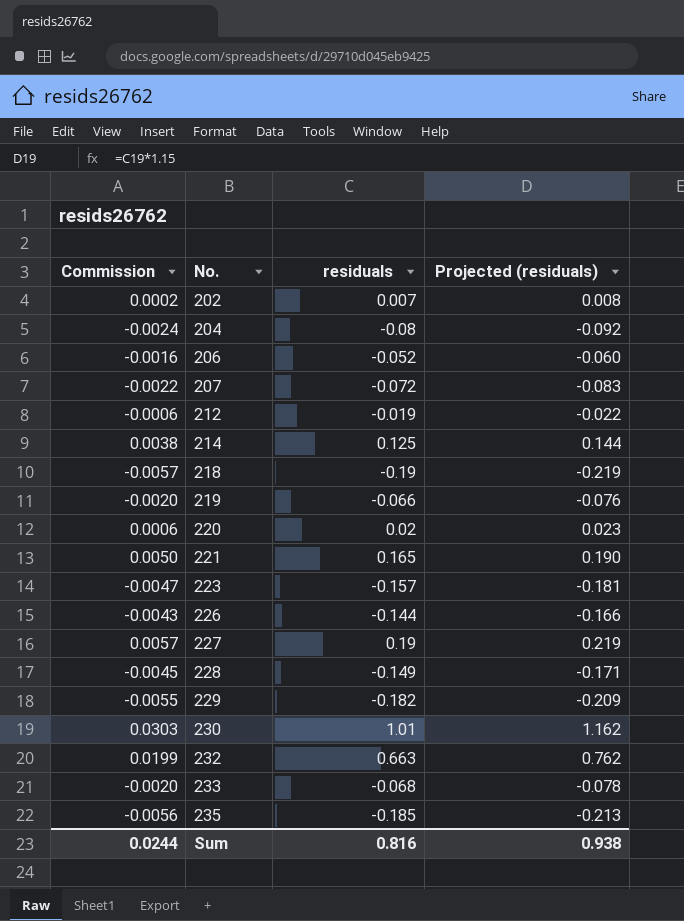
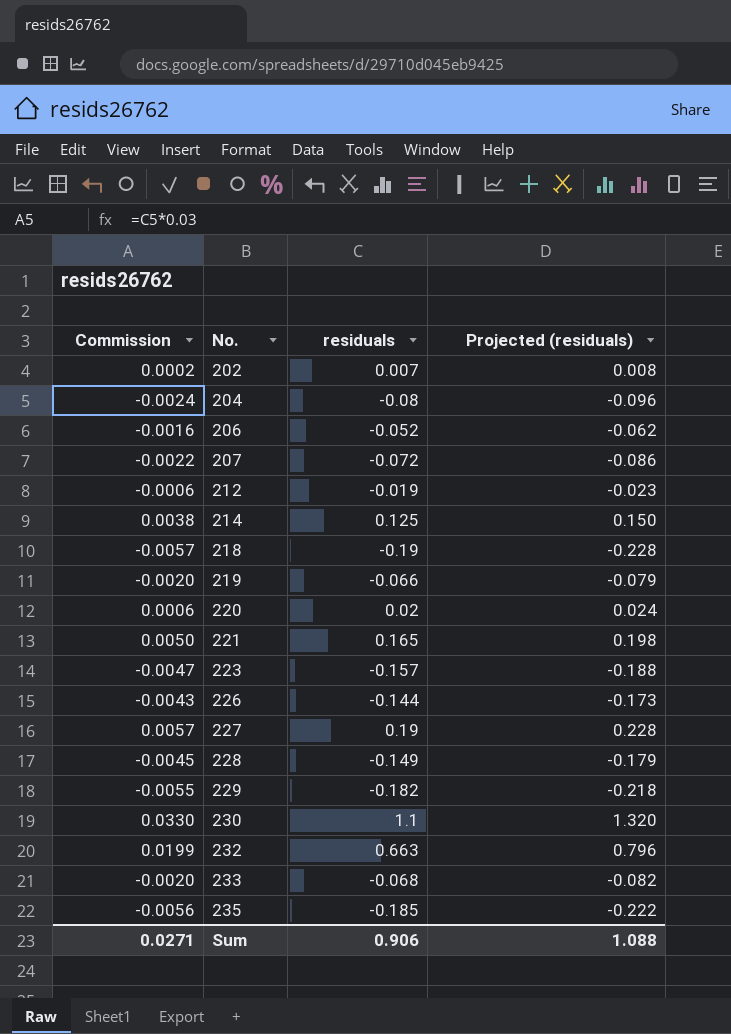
column Projected (residuals) | formula: [residuals] * 1.15 -> [residuals] * 1.2
230 | Commission: 0.0303 -> 0.0330
230 | residuals: 1.01 -> 1.1
Sum | Commission: 0.0244 -> 0.0271
Sum | residuals: 0.816 -> 0.906
Sum | Projected (residuals): 0.938 -> 1.088

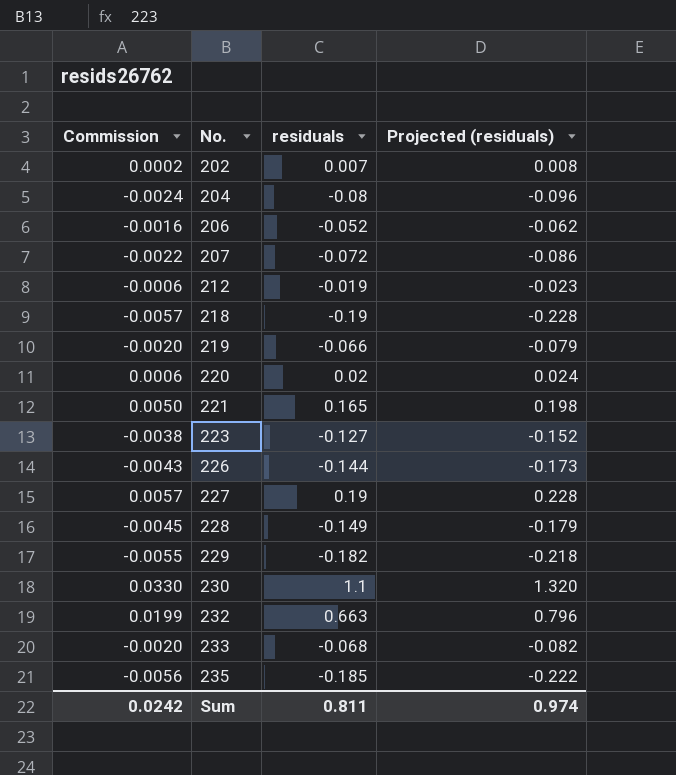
row 214: 0.0038 | 0.125 | 0.150 -> none
223 | Commission: -0.0047 -> -0.0038
223 | residuals: -0.157 -> -0.127
223 | Projected (residuals): -0.188 -> -0.152
Sum | Commission: 0.0271 -> 0.0242
Sum | residuals: 0.906 -> 0.811
Sum | Projected (residuals): 1.088 -> 0.974

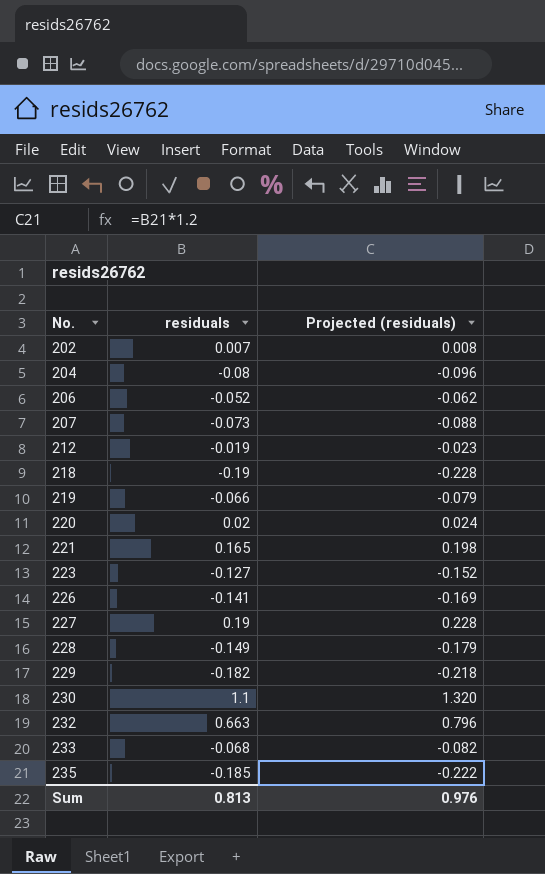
column Commission | formula: [residuals] * 0.03 -> none
207 | residuals: -0.072 -> -0.073
207 | Projected (residuals): -0.086 -> -0.088
226 | residuals: -0.144 -> -0.141
226 | Projected (residuals): -0.173 -> -0.169
Sum | residuals: 0.811 -> 0.813
Sum | Projected (residuals): 0.974 -> 0.976

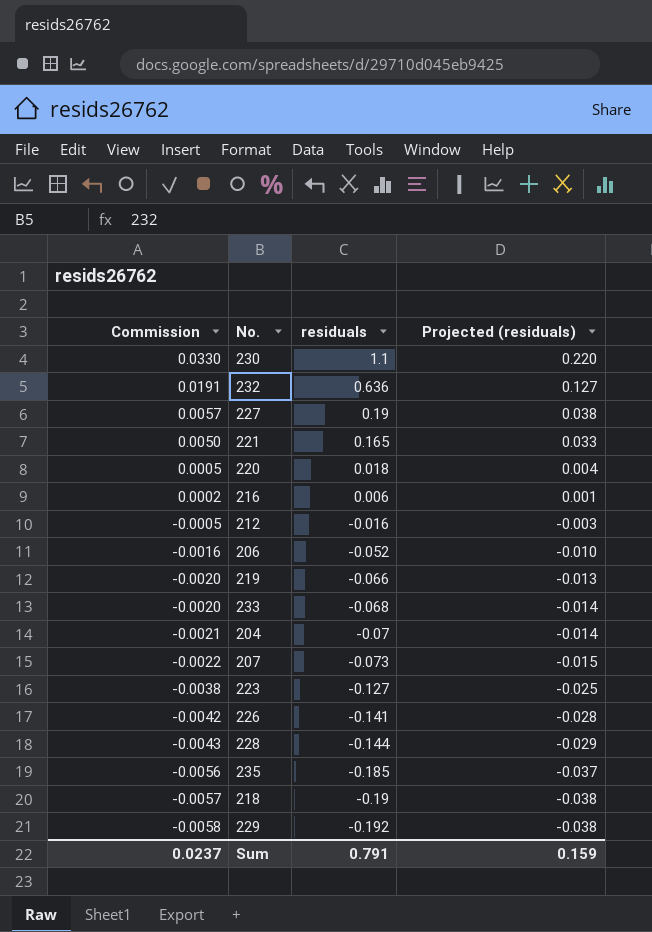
row order: No. ascending -> Commission descending
column Commission | formula: none -> [residuals] * 0.03
column Projected (residuals) | formula: [residuals] * 1.2 -> [residuals] * 0.2
row 202: 0.007 | 0.008 -> none
232 | residuals: 0.663 -> 0.636
220 | residuals: 0.02 -> 0.018
row 216: none -> 0.0002 | 0.006 | 0.001
212 | residuals: -0.019 -> -0.016
204 | residuals: -0.08 -> -0.07
228 | residuals: -0.149 -> -0.144
229 | residuals: -0.182 -> -0.192
Sum | residuals: 0.813 -> 0.791
Sum | Projected (residuals): 0.976 -> 0.159

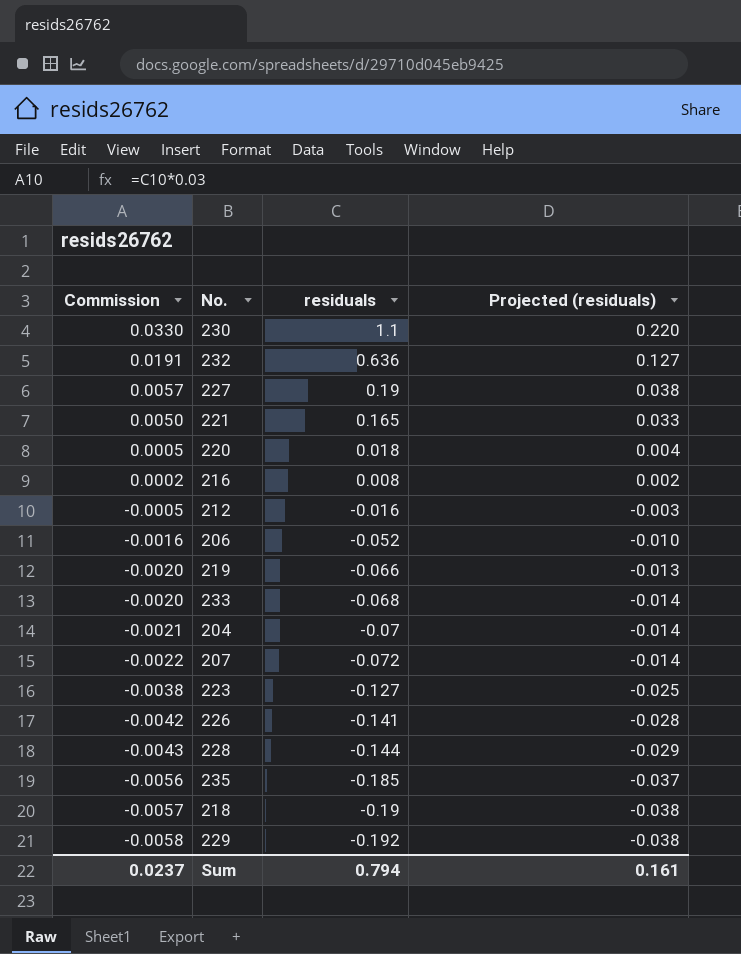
216 | residuals: 0.006 -> 0.008
216 | Projected (residuals): 0.001 -> 0.002
207 | residuals: -0.073 -> -0.072
207 | Projected (residuals): -0.015 -> -0.014
Sum | residuals: 0.791 -> 0.794
Sum | Projected (residuals): 0.159 -> 0.161

